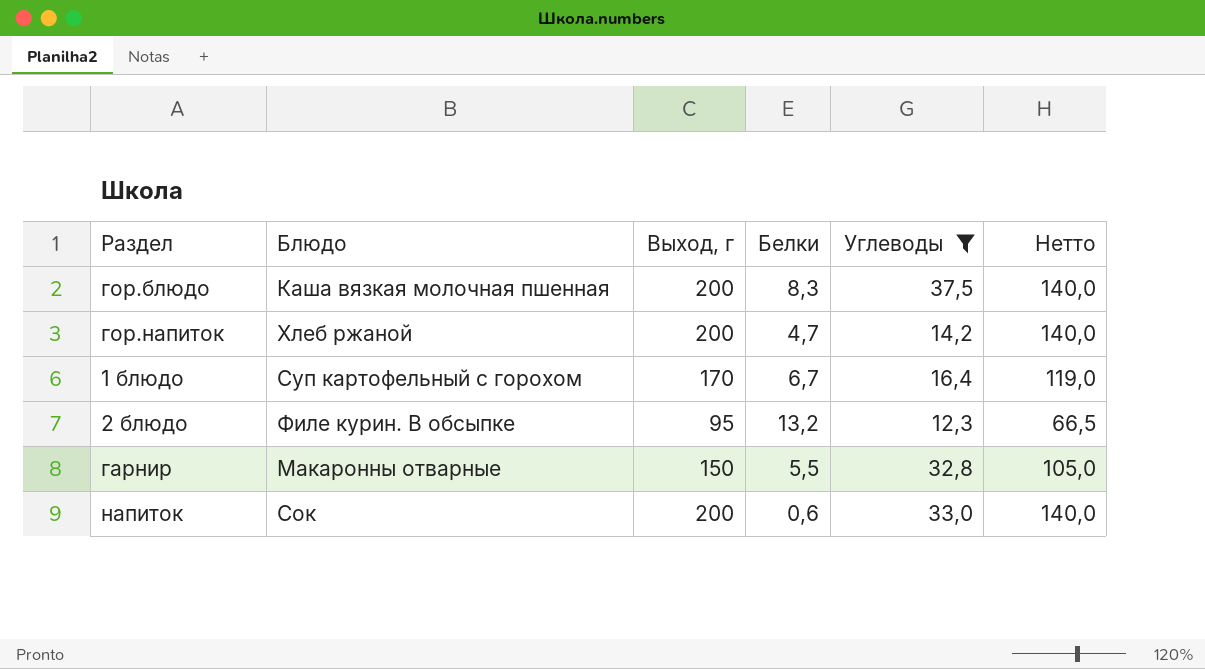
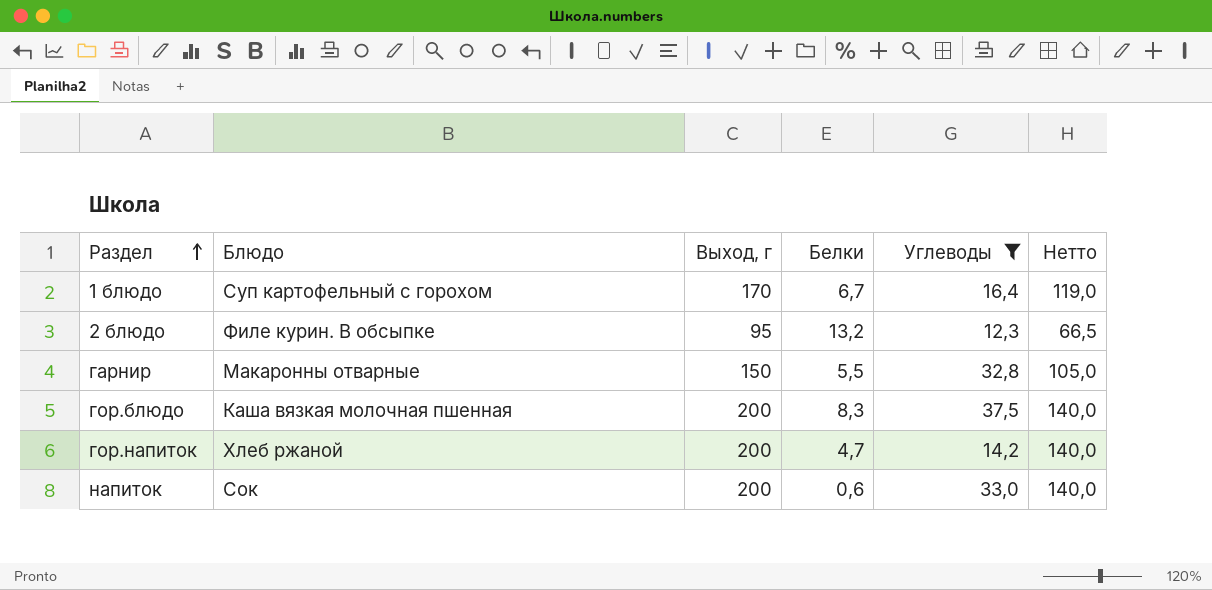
row order: none -> Раздел ascending

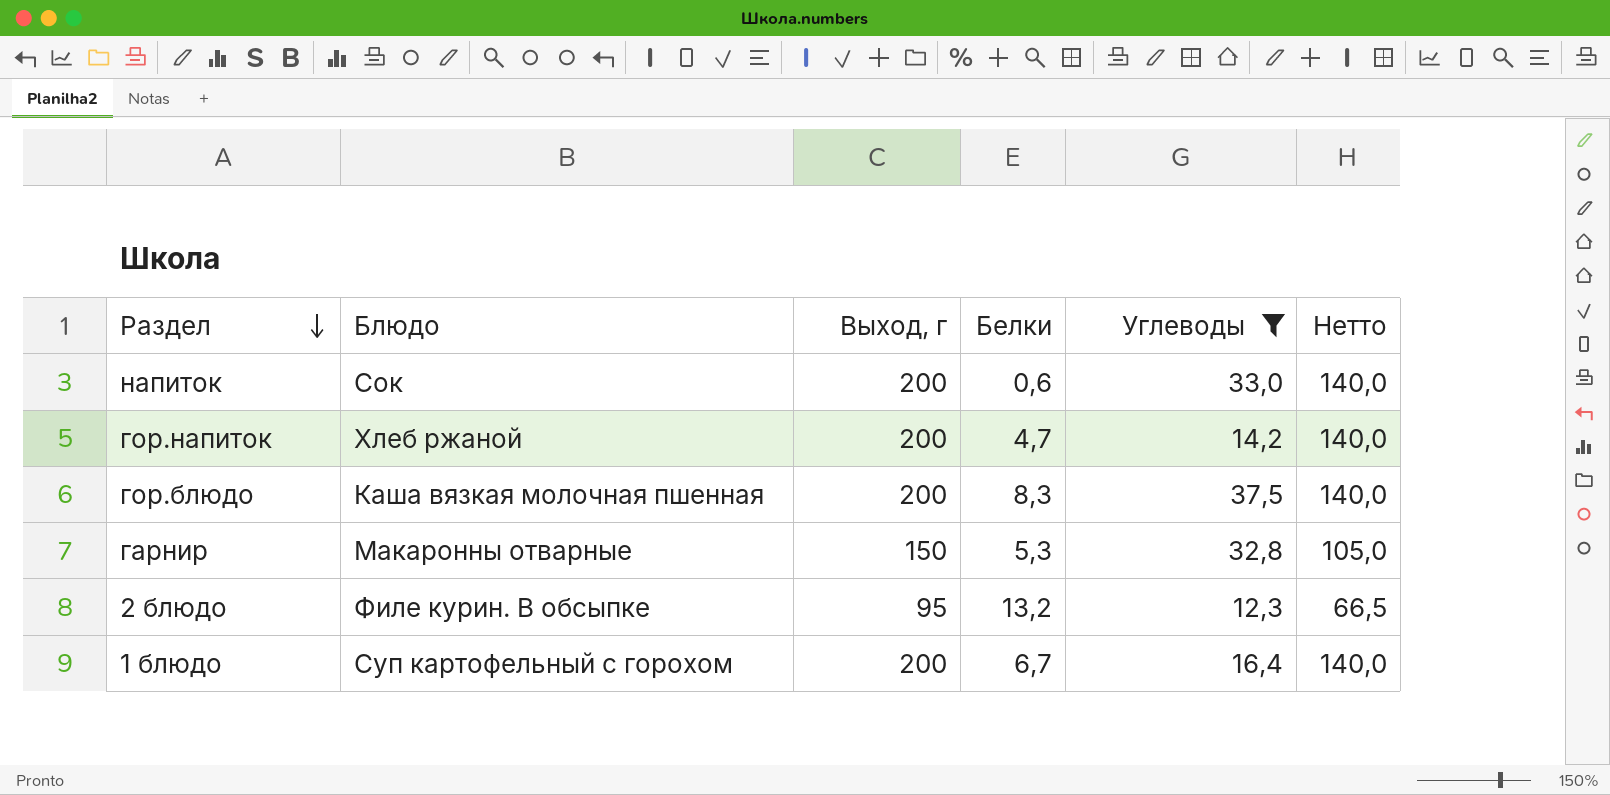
row order: Раздел ascending -> Раздел descending
гарнир | Белки: 5,5 -> 5,3
1 блюдо | Выход, г: 170 -> 200
1 блюдо | Нетто: 119,0 -> 140,0

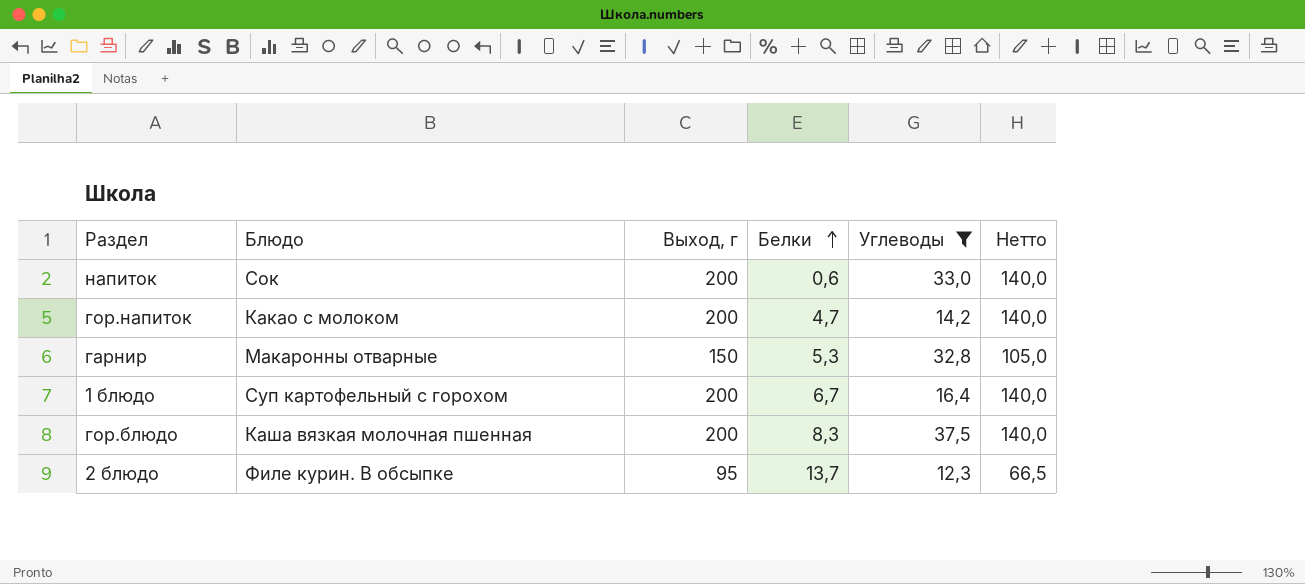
row order: Раздел descending -> Белки ascending
гор.напиток | Блюдо: Хлеб ржаной -> Какао с молоком
2 блюдо | Белки: 13,2 -> 13,7

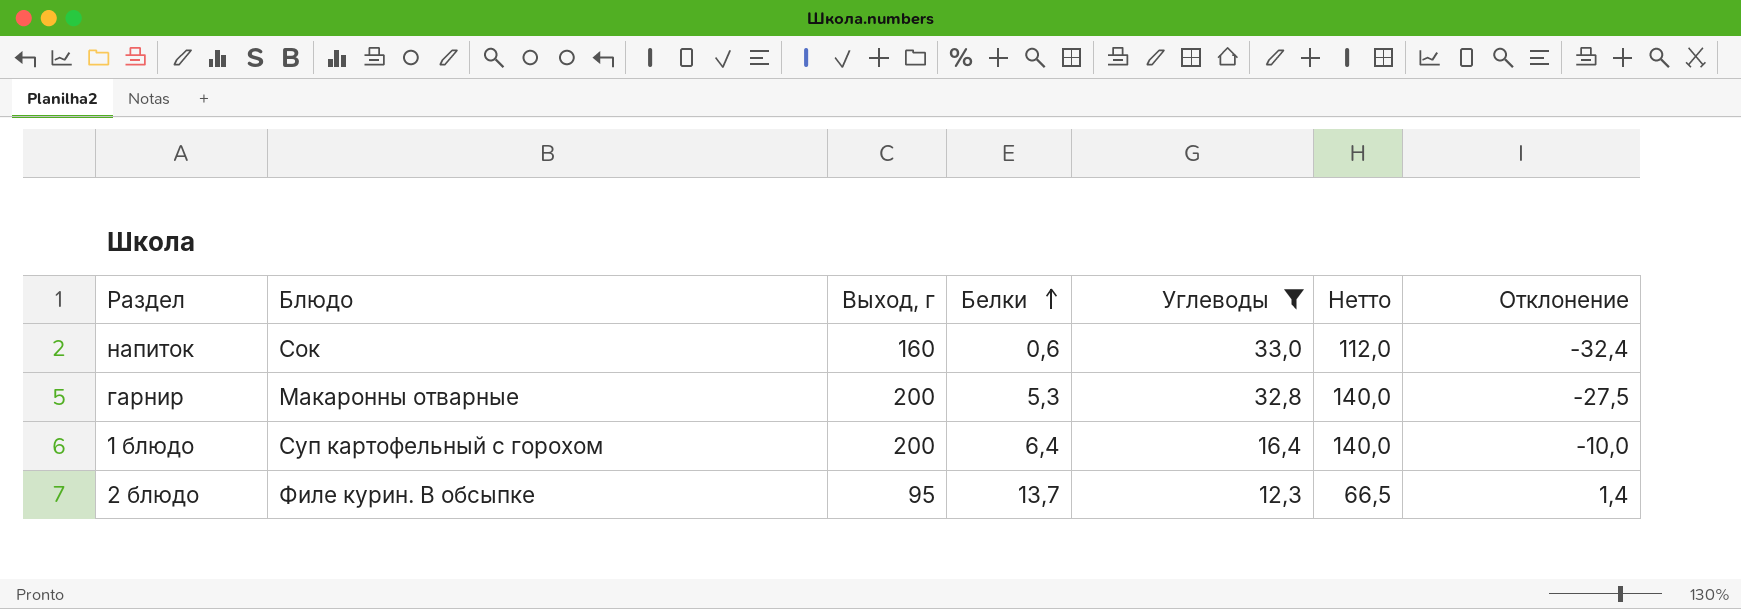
column Отклонение | formula: none -> [Белки] - [Углеводы]
row гор.напиток: Какао с молоком | 200 | 4,7 | 14,2 | 140,0 -> none
row гор.блюдо: Каша вязкая молочная пшенная | 200 | 8,3 | 37,5 | 140,0 -> none
напиток | Выход, г: 200 -> 160
напиток | Нетто: 140,0 -> 112,0
гарнир | Выход, г: 150 -> 200
гарнир | Нетто: 105,0 -> 140,0
1 блюдо | Белки: 6,7 -> 6,4

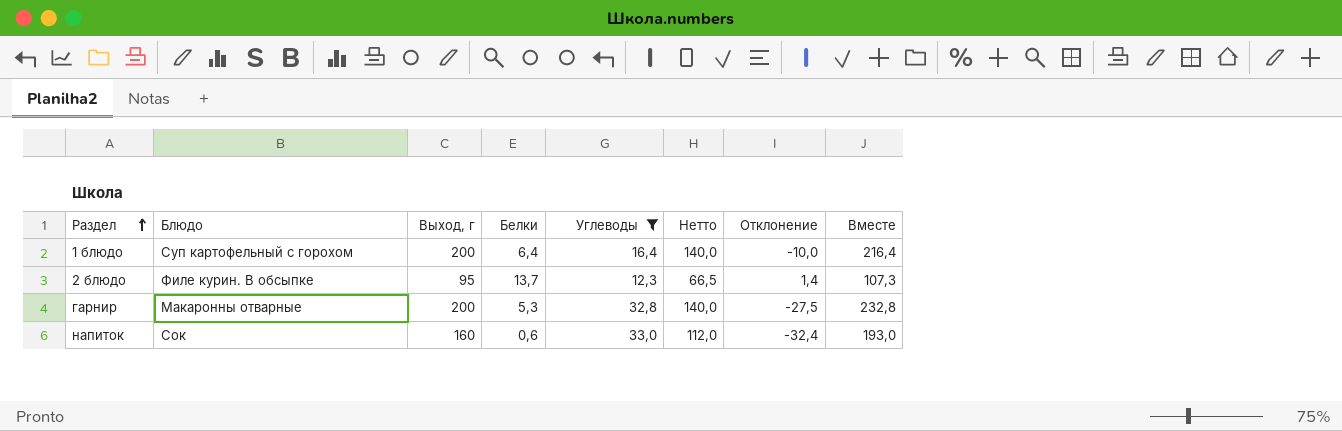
row order: Белки ascending -> Раздел ascending
column Вместе | formula: none -> [Выход, г] + [Углеводы]

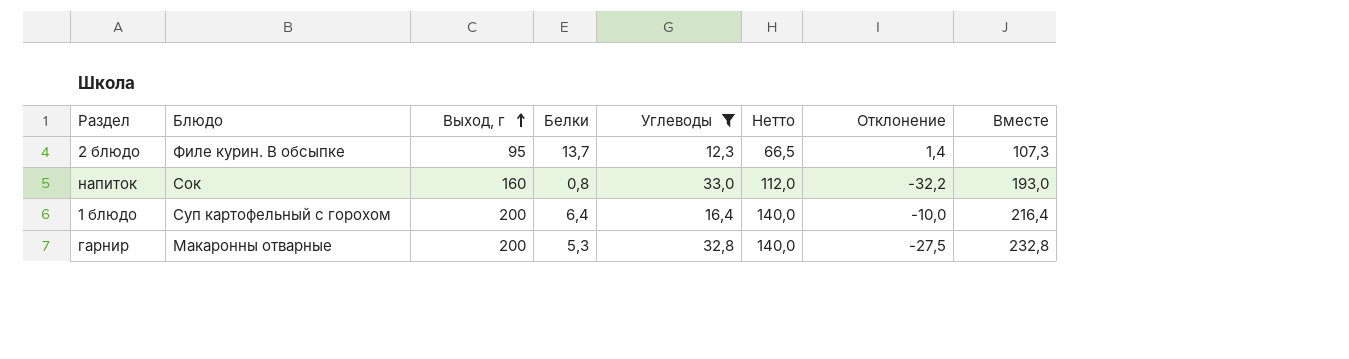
row order: Раздел ascending -> Выход, г ascending
напиток | Белки: 0,6 -> 0,8
напиток | Отклонение: -32,4 -> -32,2

